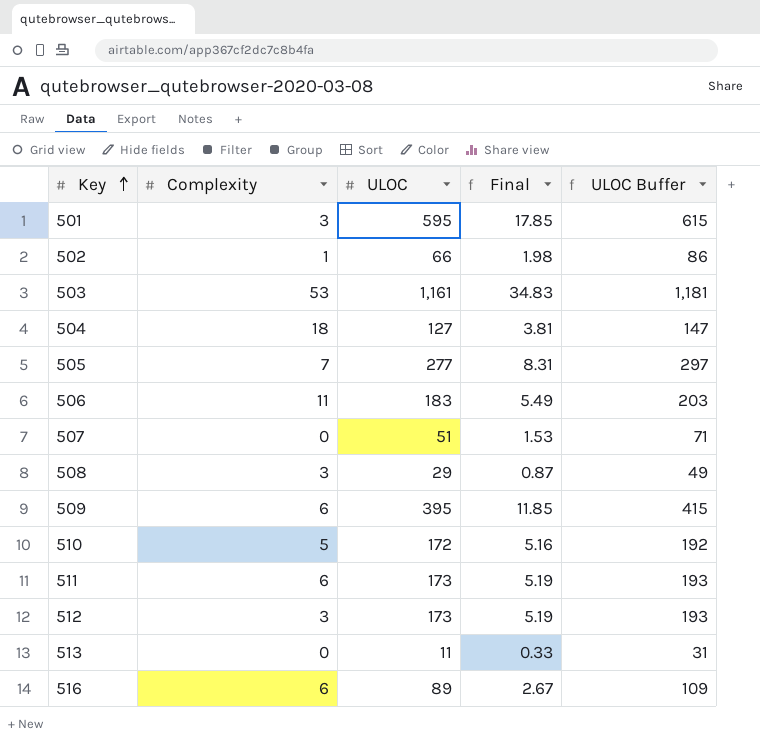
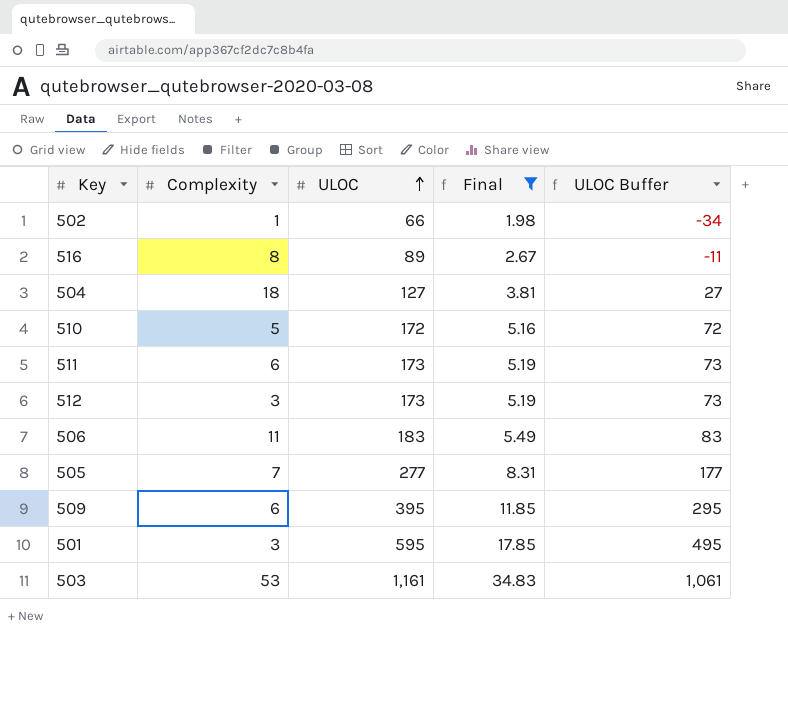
filter: none -> Final >= 1.98
row order: Key ascending -> ULOC ascending
column ULOC Buffer | formula: [ULOC] + 20 -> [ULOC] - 100
516 | Complexity: 6 -> 8

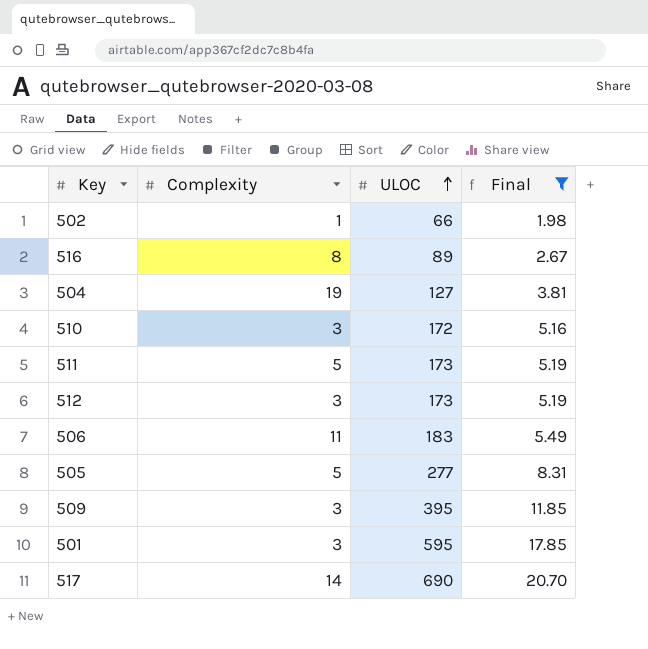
column ULOC Buffer | formula: [ULOC] - 100 -> none
row 503: 53 | 1,161 | 34.83 | 1,061 -> none
504 | Complexity: 18 -> 19
510 | Complexity: 5 -> 3
511 | Complexity: 6 -> 5
505 | Complexity: 7 -> 5
509 | Complexity: 6 -> 3
row 517: none -> 14 | 690 | 20.70

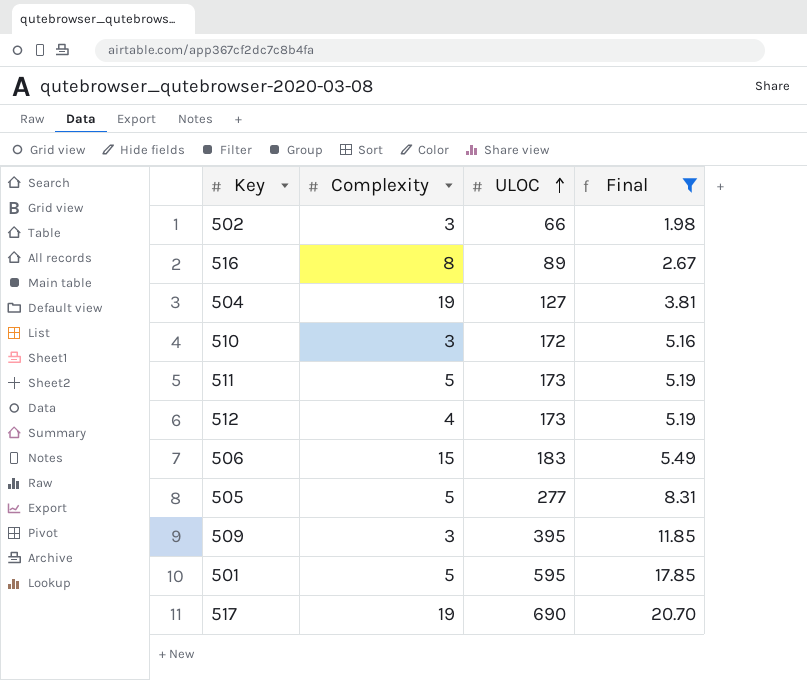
502 | Complexity: 1 -> 3
512 | Complexity: 3 -> 4
506 | Complexity: 11 -> 15
501 | Complexity: 3 -> 5
517 | Complexity: 14 -> 19

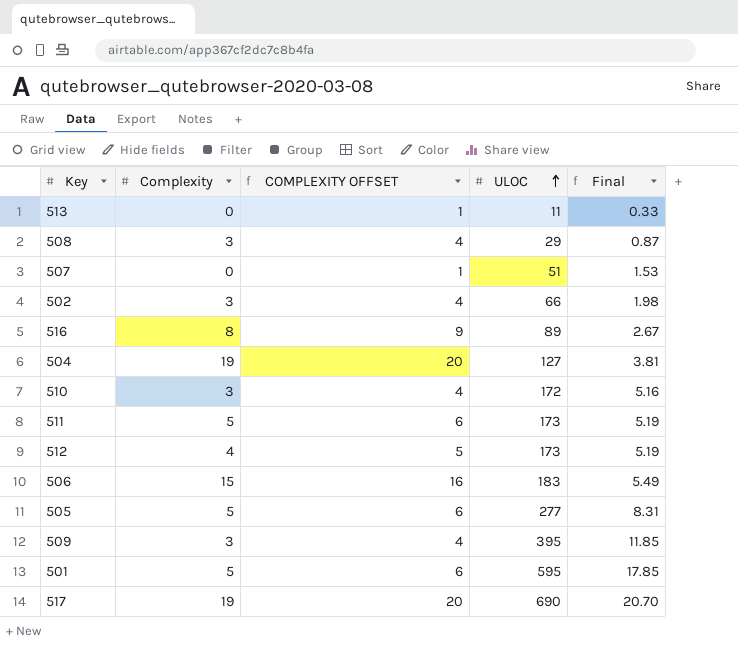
filter: Final >= 1.98 -> none
column COMPLEXITY OFFSET | formula: none -> [Complexity] + 1

